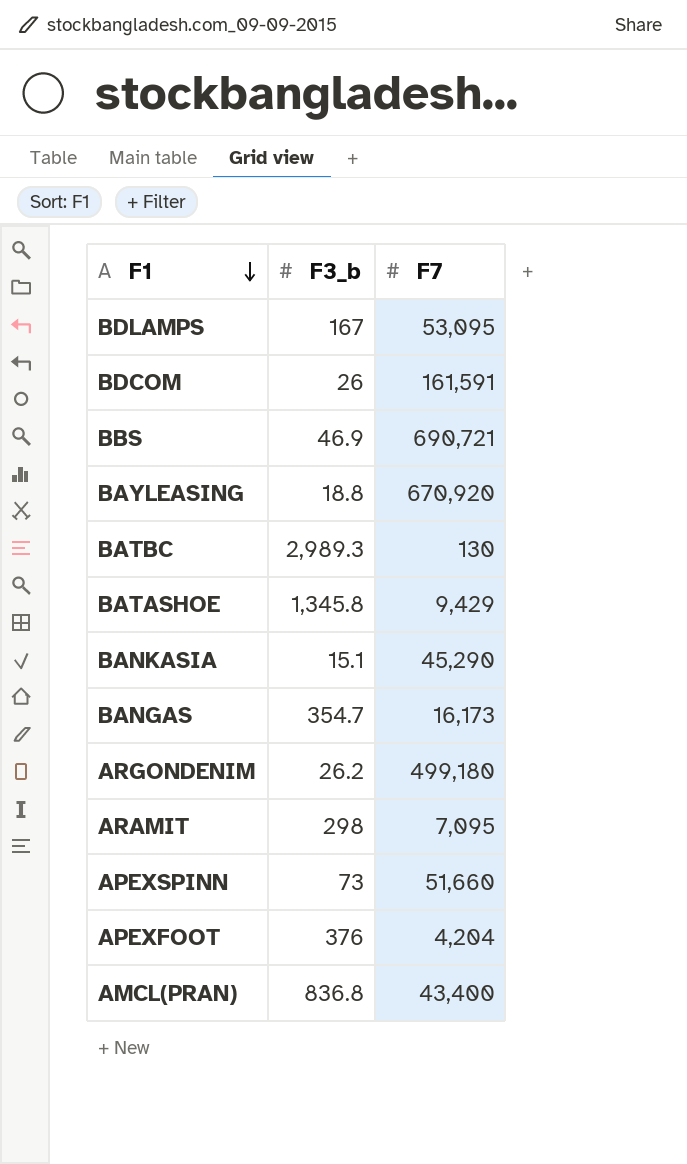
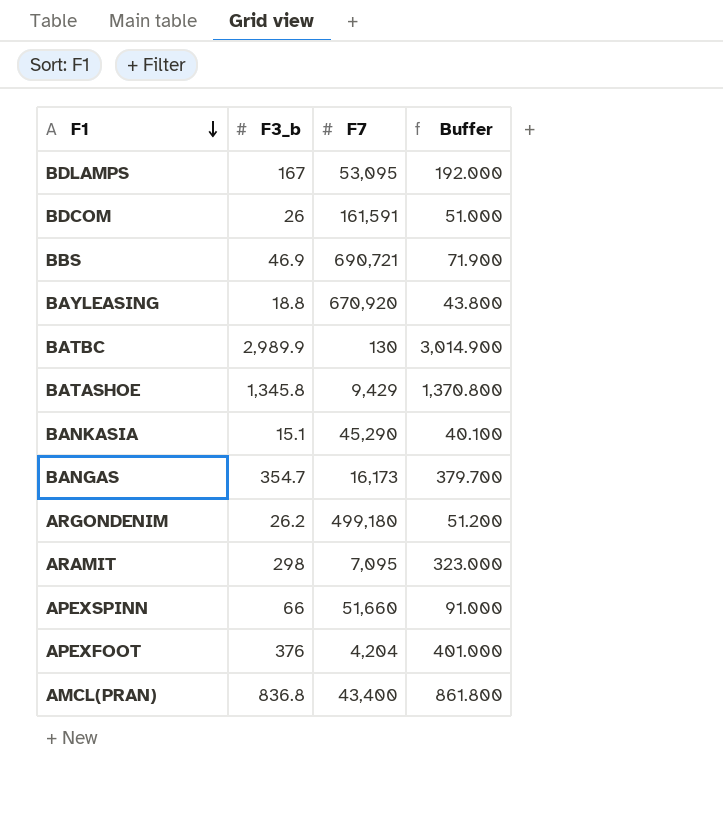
column Buffer | formula: none -> [F3_b] + 25
BATBC | F3_b: 2,989.3 -> 2,989.9
APEXSPINN | F3_b: 73 -> 66

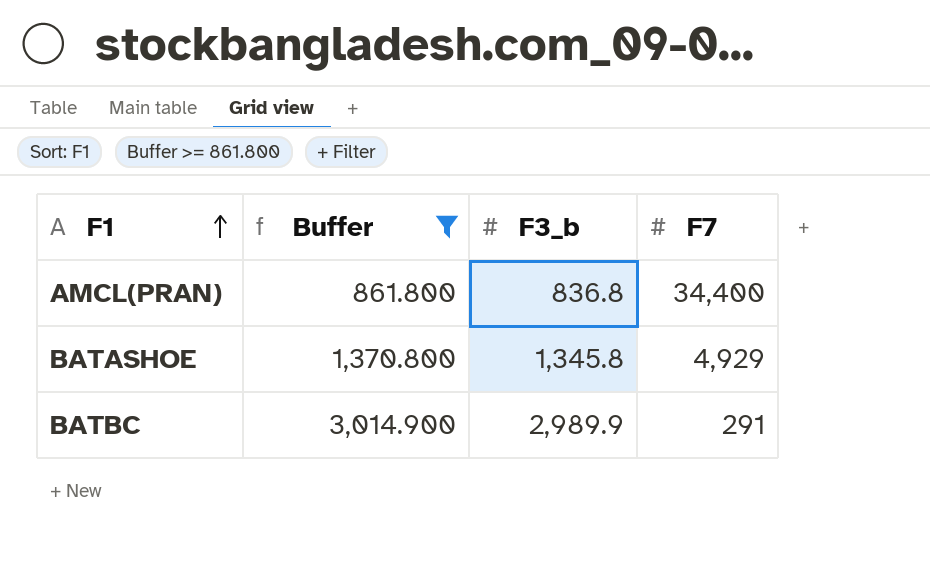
filter: none -> Buffer >= 861.800
row order: F1 descending -> F1 ascending
column Buffer | position: 4 -> 2
AMCL(PRAN) | F7: 43,400 -> 34,400
BATASHOE | F7: 9,429 -> 4,929
BATBC | F7: 130 -> 291

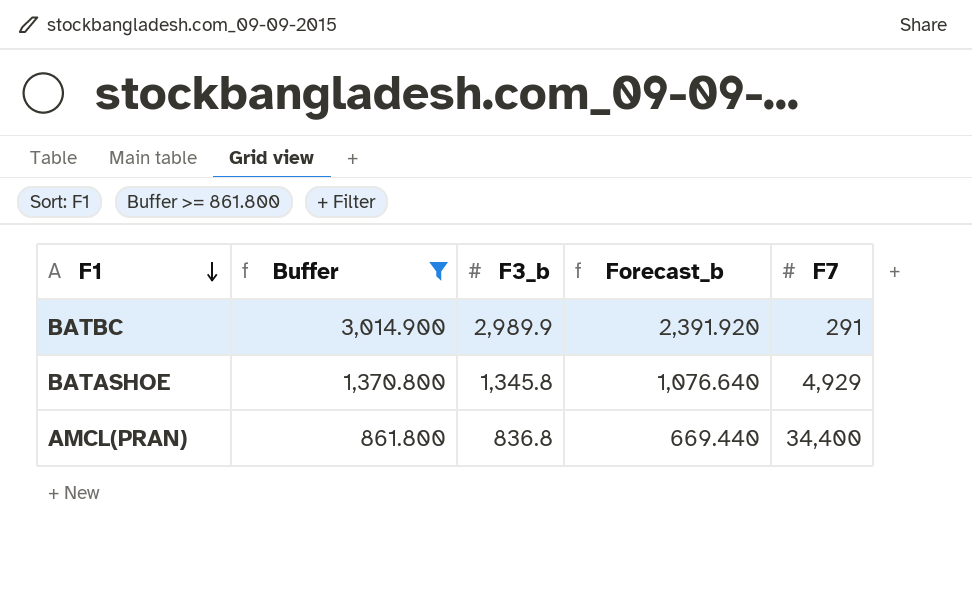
row order: F1 ascending -> F1 descending
column Forecast_b | formula: none -> [F3_b] * 0.8

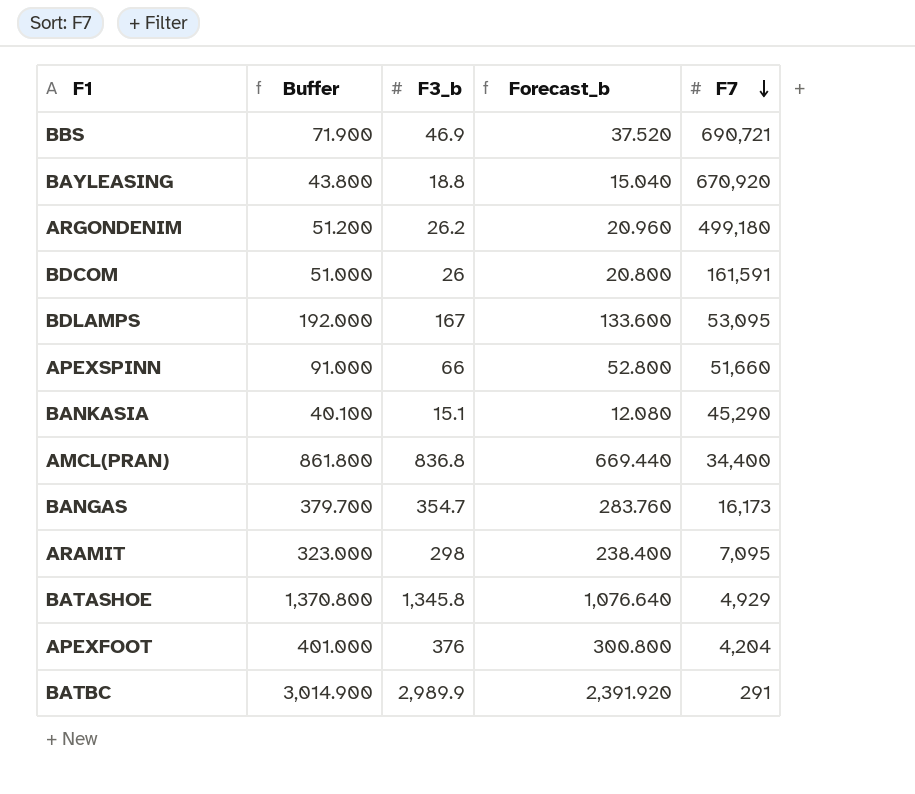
filter: Buffer >= 861.800 -> none
row order: F1 descending -> F7 descending

